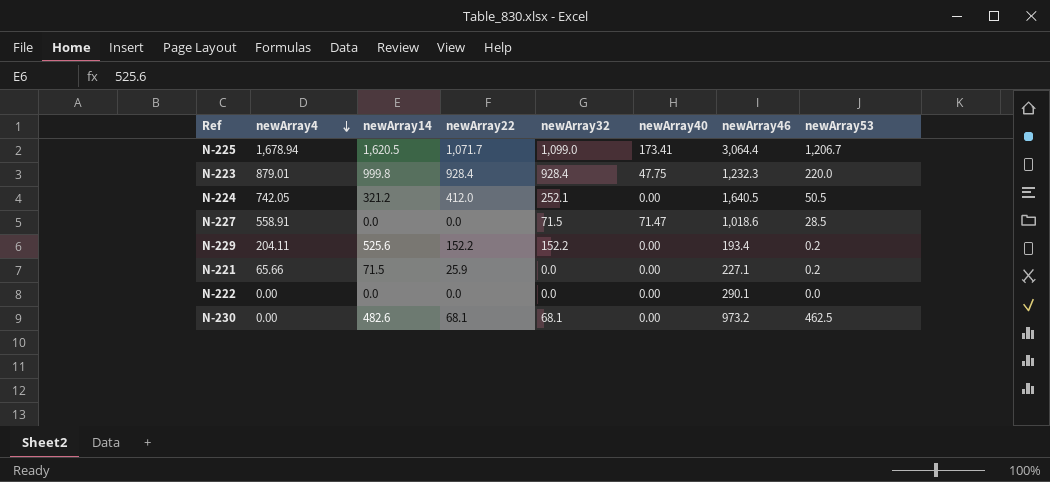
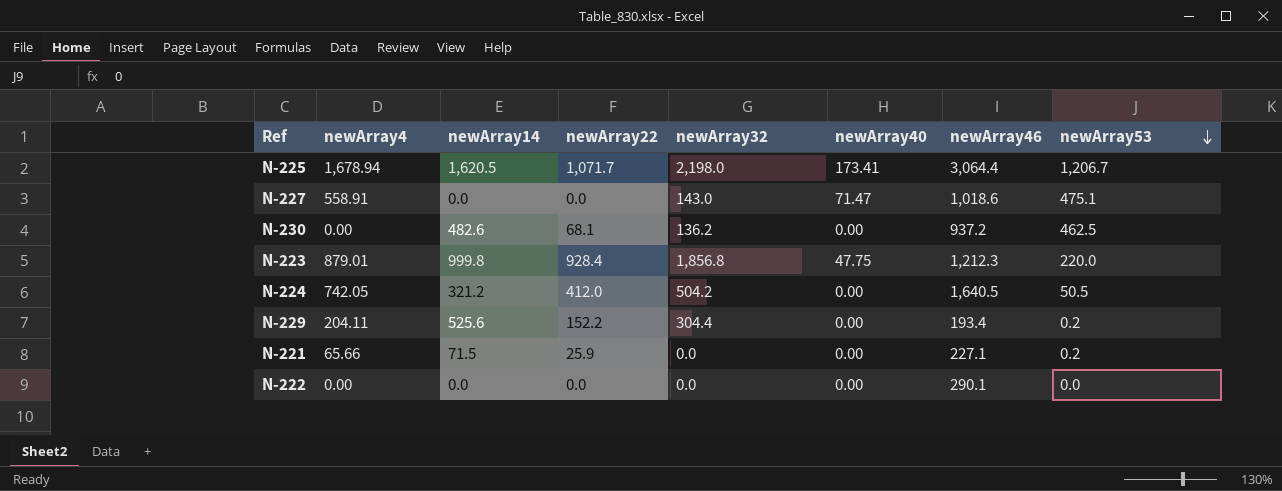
row order: newArray4 descending -> newArray53 descending
N-225 | newArray32: 1,099.0 -> 2,198.0
N-227 | newArray32: 71.5 -> 143.0
N-227 | newArray53: 28.5 -> 475.1
N-230 | newArray32: 68.1 -> 136.2
N-230 | newArray46: 973.2 -> 937.2
N-223 | newArray32: 928.4 -> 1,856.8
N-223 | newArray46: 1,232.3 -> 1,212.3
N-224 | newArray32: 252.1 -> 504.2
N-229 | newArray32: 152.2 -> 304.4

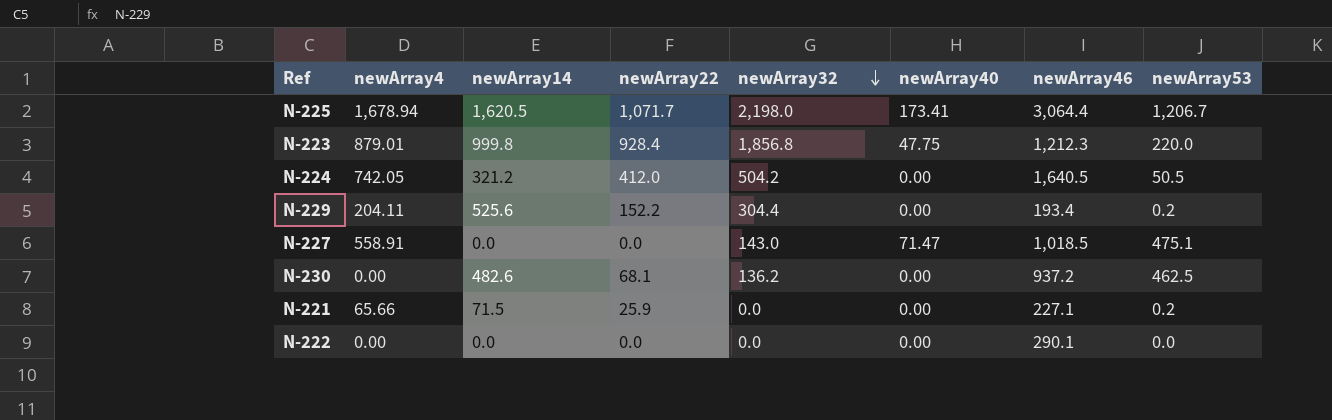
row order: newArray53 descending -> newArray32 descending
N-227 | newArray46: 1,018.6 -> 1,018.5

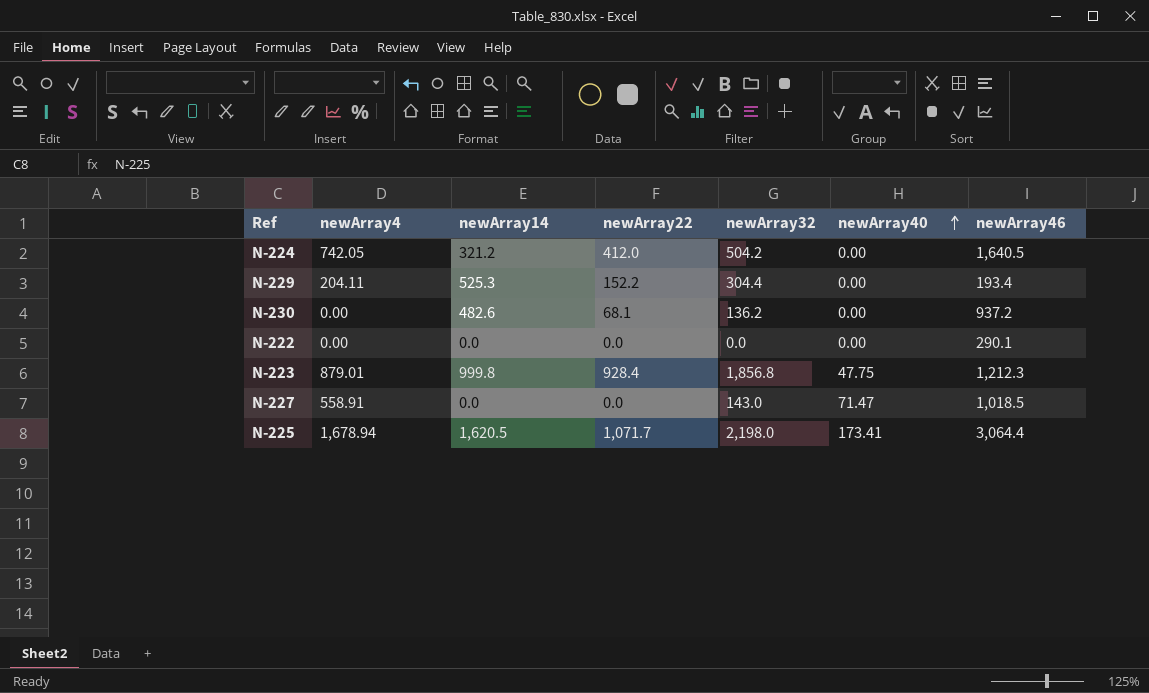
row order: newArray32 descending -> newArray40 ascending
column newArray53 | position: 8 -> none
row N-221: 65.66 | 71.5 | 25.9 | 0.0 | 0.00 | 227.1 | 0.2 -> none
N-229 | newArray14: 525.6 -> 525.3

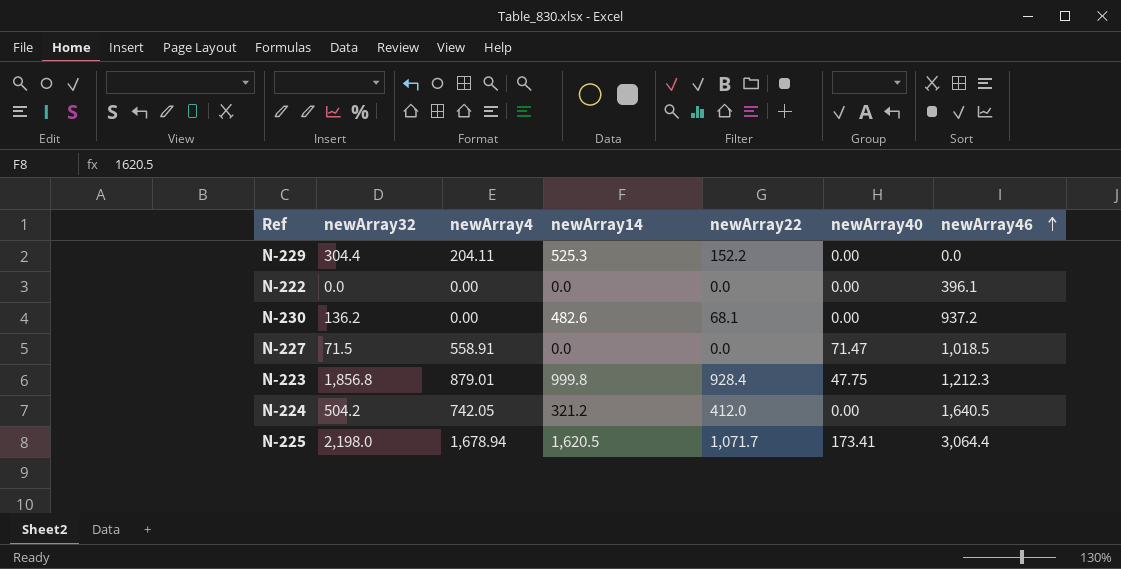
row order: newArray40 ascending -> newArray46 ascending
column newArray32 | position: 5 -> 2
N-229 | newArray46: 193.4 -> 0.0
N-222 | newArray46: 290.1 -> 396.1
N-227 | newArray32: 143.0 -> 71.5

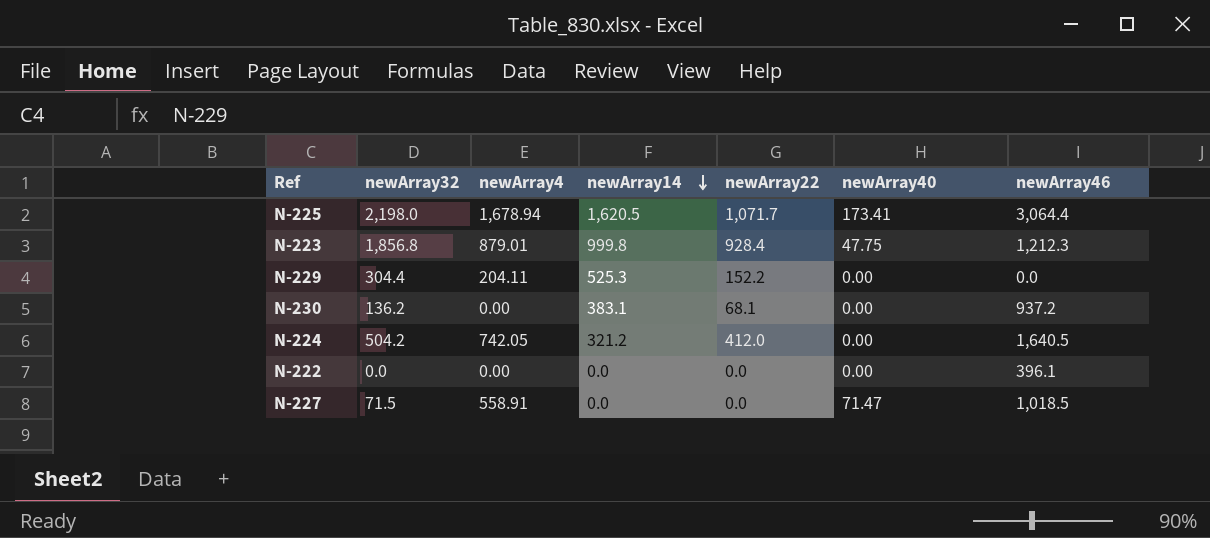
row order: newArray46 ascending -> newArray14 descending
N-230 | newArray14: 482.6 -> 383.1

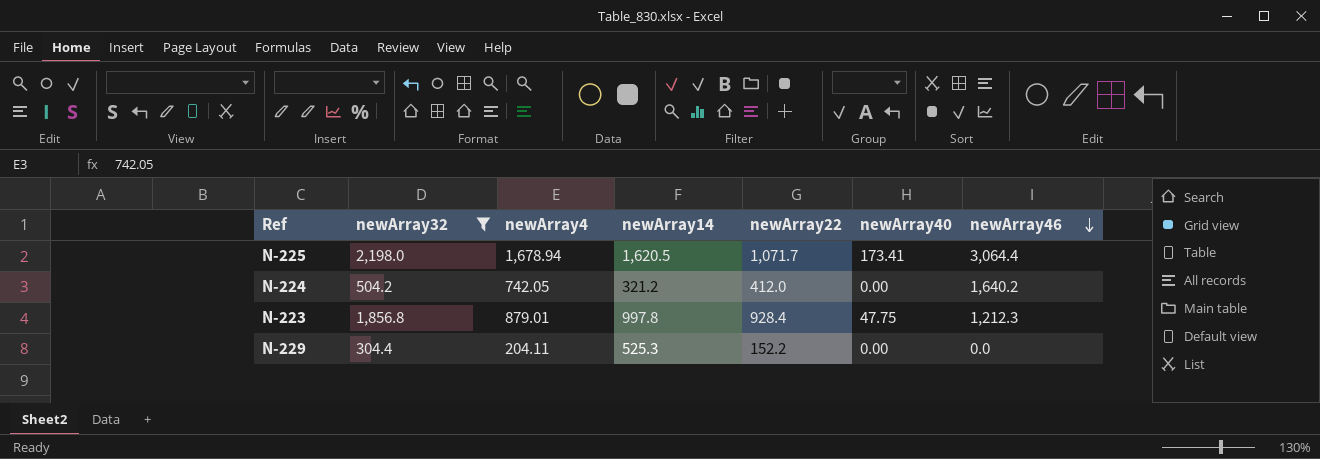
filter: none -> newArray32 >= 304.4
row order: newArray14 descending -> newArray46 descending
N-224 | newArray46: 1,640.5 -> 1,640.2
N-223 | newArray14: 999.8 -> 997.8

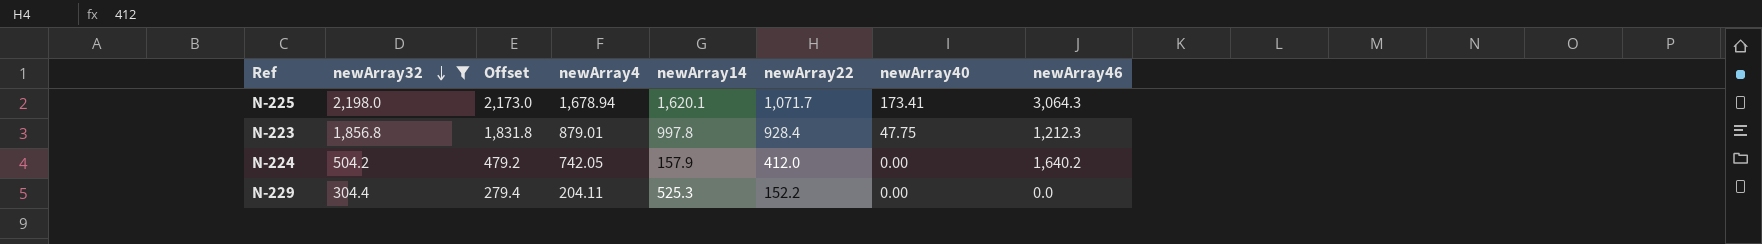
row order: newArray46 descending -> newArray32 descending
column Offset | formula: none -> [newArray32] - 25
N-225 | newArray14: 1,620.5 -> 1,620.1
N-225 | newArray46: 3,064.4 -> 3,064.3
N-224 | newArray14: 321.2 -> 157.9

